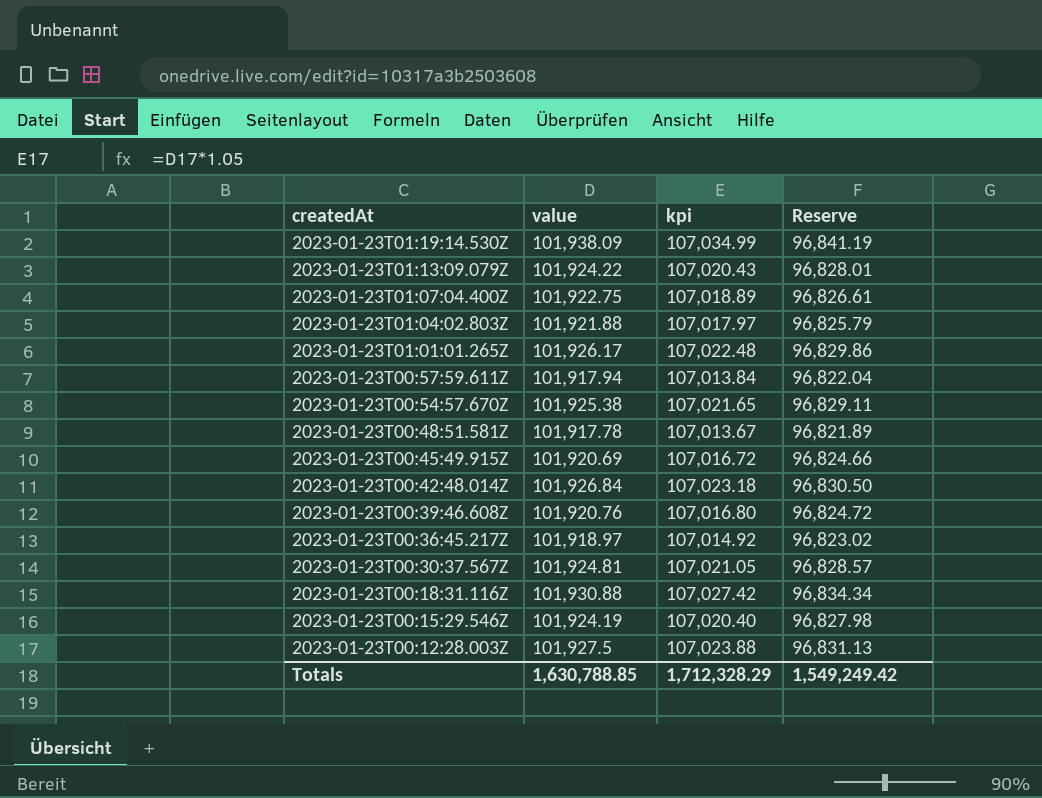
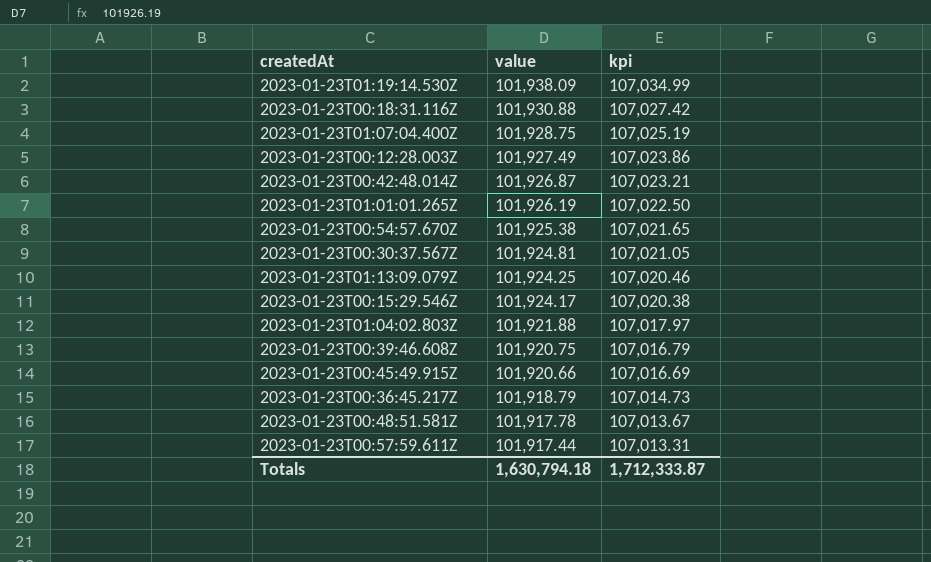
row order: createdAt descending -> value descending
column Reserve | formula: [value] * 0.95 -> none
2023-01-23T01:07:04.400Z | value: 101,922.75 -> 101,928.75
2023-01-23T01:07:04.400Z | kpi: 107,018.89 -> 107,025.19
2023-01-23T00:12:28.003Z | value: 101,927.5 -> 101,927.49
2023-01-23T00:12:28.003Z | kpi: 107,023.88 -> 107,023.86
2023-01-23T00:42:48.014Z | value: 101,926.84 -> 101,926.87
2023-01-23T00:42:48.014Z | kpi: 107,023.18 -> 107,023.21
2023-01-23T01:01:01.265Z | value: 101,926.17 -> 101,926.19
2023-01-23T01:01:01.265Z | kpi: 107,022.48 -> 107,022.50
2023-01-23T01:13:09.079Z | value: 101,924.22 -> 101,924.25
2023-01-23T01:13:09.079Z | kpi: 107,020.43 -> 107,020.46
2023-01-23T00:15:29.546Z | value: 101,924.19 -> 101,924.17
2023-01-23T00:15:29.546Z | kpi: 107,020.40 -> 107,020.38
2023-01-23T00:39:46.608Z | value: 101,920.76 -> 101,920.75
2023-01-23T00:39:46.608Z | kpi: 107,016.80 -> 107,016.79
2023-01-23T00:45:49.915Z | value: 101,920.69 -> 101,920.66
2023-01-23T00:45:49.915Z | kpi: 107,016.72 -> 107,016.69
2023-01-23T00:36:45.217Z | value: 101,918.97 -> 101,918.79
2023-01-23T00:36:45.217Z | kpi: 107,014.92 -> 107,014.73
2023-01-23T00:57:59.611Z | value: 101,917.94 -> 101,917.44
2023-01-23T00:57:59.611Z | kpi: 107,013.84 -> 107,013.31
Totals | value: 1,630,788.85 -> 1,630,794.18
Totals | kpi: 1,712,328.29 -> 1,712,333.87

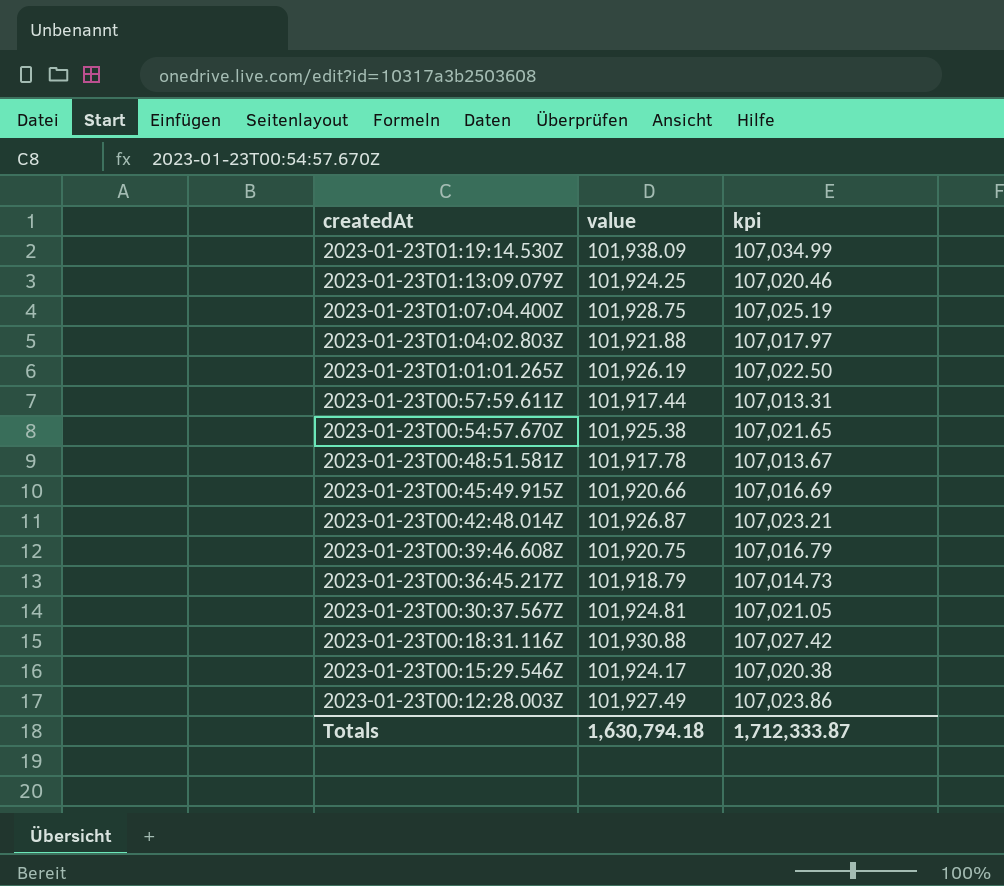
row order: value descending -> createdAt descending

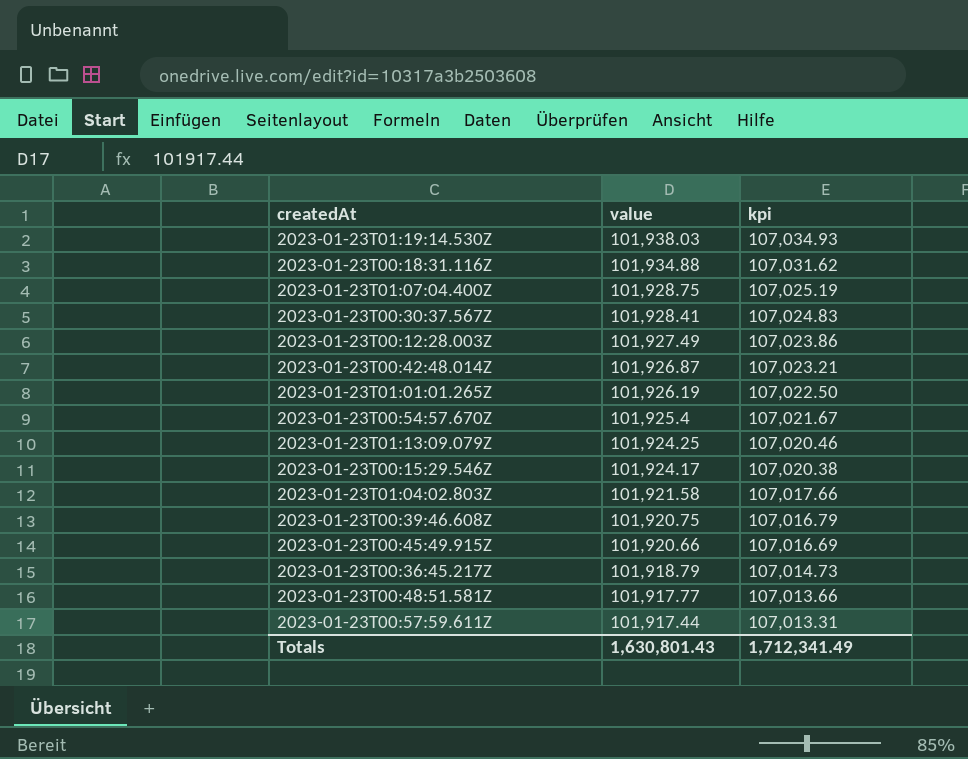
row order: createdAt descending -> value descending
2023-01-23T01:19:14.530Z | value: 101,938.09 -> 101,938.03
2023-01-23T01:19:14.530Z | kpi: 107,034.99 -> 107,034.93
2023-01-23T00:18:31.116Z | value: 101,930.88 -> 101,934.88
2023-01-23T00:18:31.116Z | kpi: 107,027.42 -> 107,031.62
2023-01-23T00:30:37.567Z | value: 101,924.81 -> 101,928.41
2023-01-23T00:30:37.567Z | kpi: 107,021.05 -> 107,024.83
2023-01-23T00:54:57.670Z | value: 101,925.38 -> 101,925.4
2023-01-23T00:54:57.670Z | kpi: 107,021.65 -> 107,021.67
2023-01-23T01:04:02.803Z | value: 101,921.88 -> 101,921.58
2023-01-23T01:04:02.803Z | kpi: 107,017.97 -> 107,017.66
2023-01-23T00:48:51.581Z | value: 101,917.78 -> 101,917.77
2023-01-23T00:48:51.581Z | kpi: 107,013.67 -> 107,013.66
Totals | value: 1,630,794.18 -> 1,630,801.43
Totals | kpi: 1,712,333.87 -> 1,712,341.49

